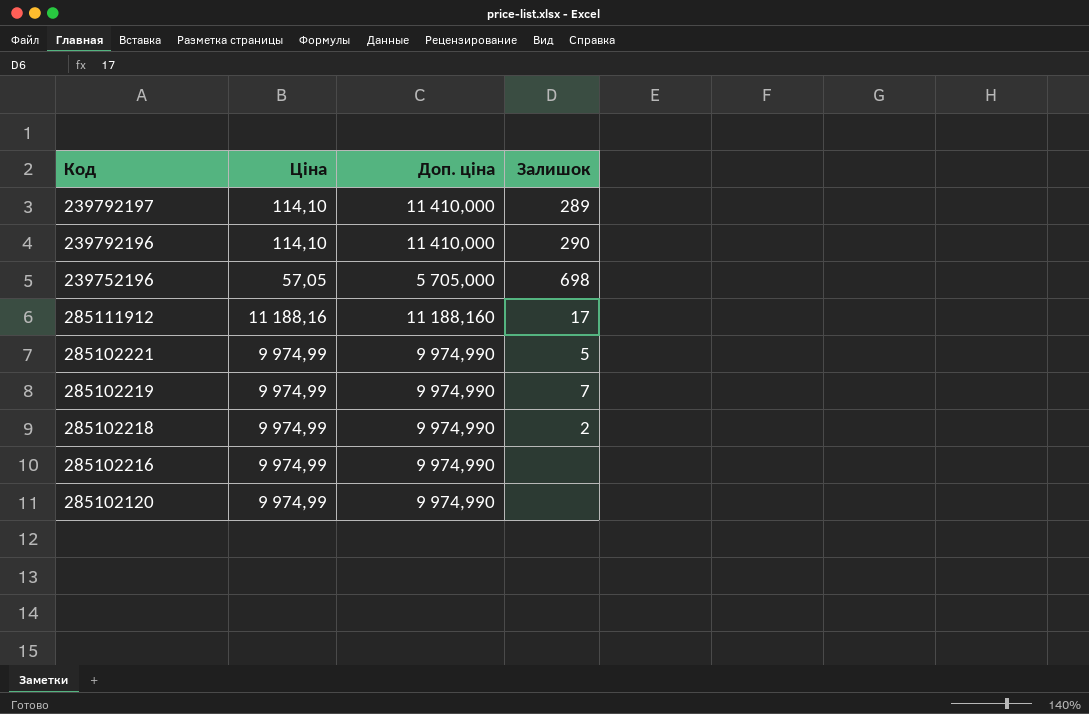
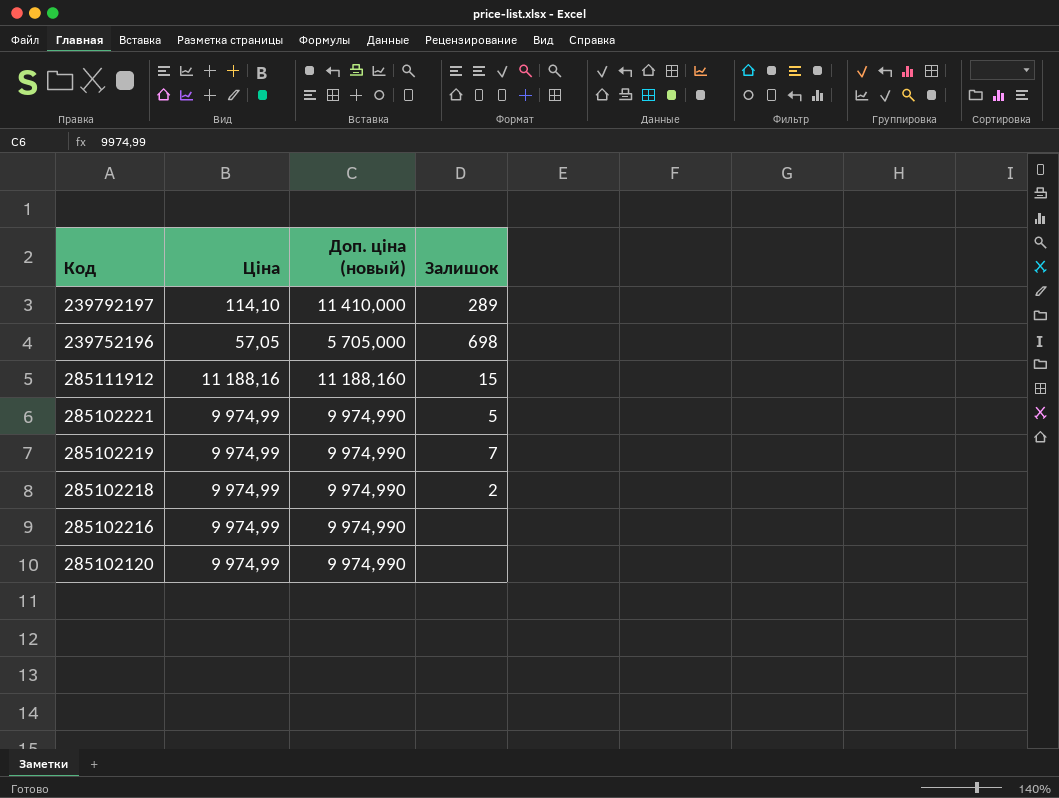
column name: Доп. ціна -> Доп. ціна (новый)
row 239792196: 114,10 | 11 410,000 | 290 -> none
285111912 | Залишок: 17 -> 15

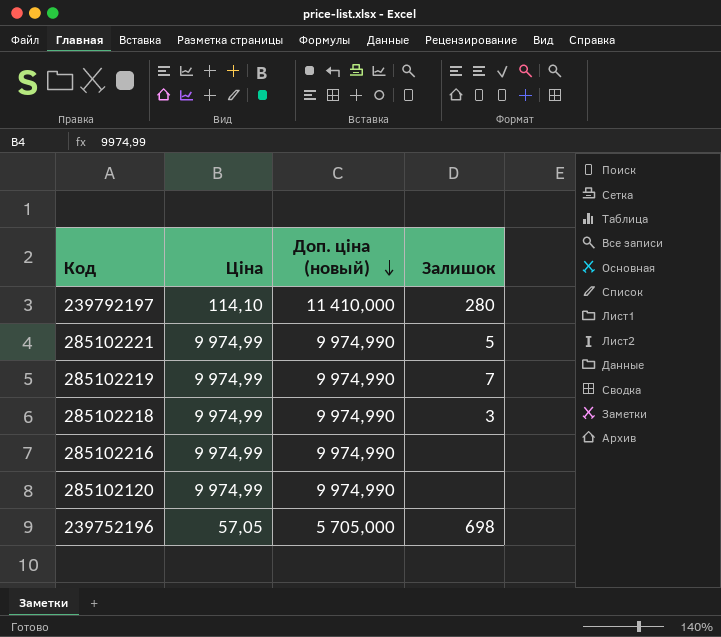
row order: none -> Доп. ціна (новый) descending
row 285111912: 11 188,16 | 11 188,160 | 15 -> none
239792197 | Залишок: 289 -> 280
285102218 | Залишок: 2 -> 3

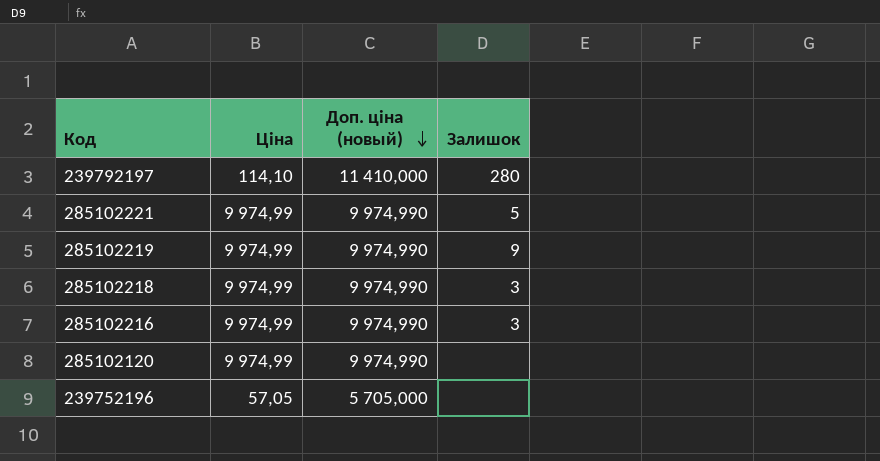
285102219 | Залишок: 7 -> 9
285102216 | Залишок: none -> 3
239752196 | Залишок: 698 -> none

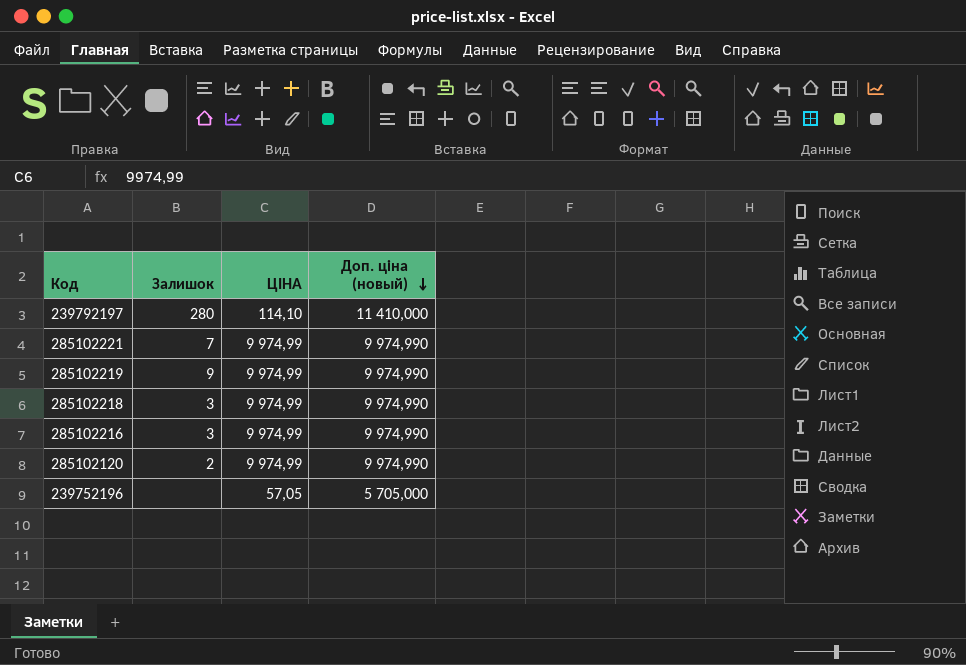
column Залишок | position: 4 -> 2
column name: Ціна -> ЦІНА
285102221 | Залишок: 5 -> 7
285102120 | Залишок: none -> 2

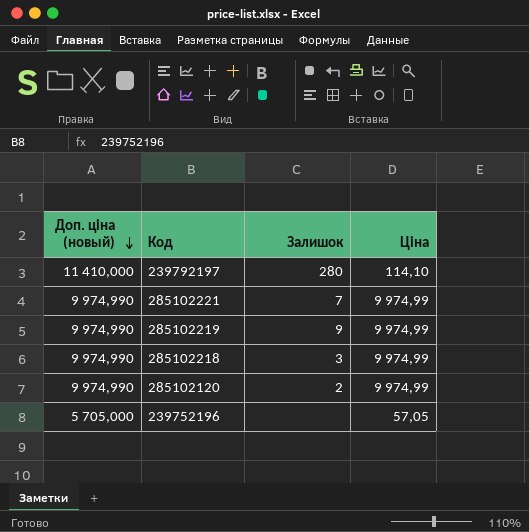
column Доп. ціна (новый) | position: 4 -> 1
column name: ЦІНА -> Ціна
row 285102216: 3 | 9 974,99 | 9 974,990 -> none

